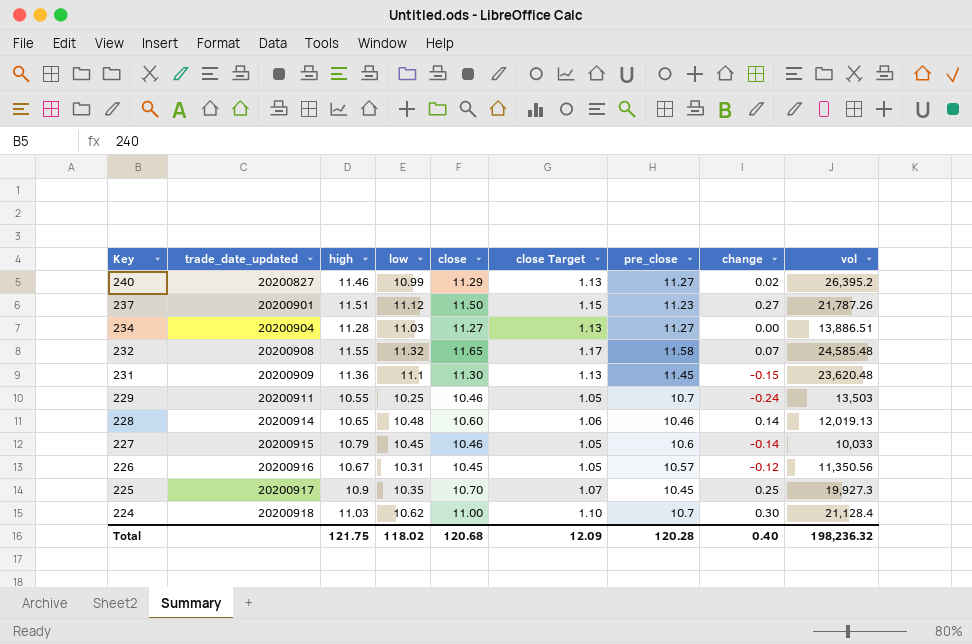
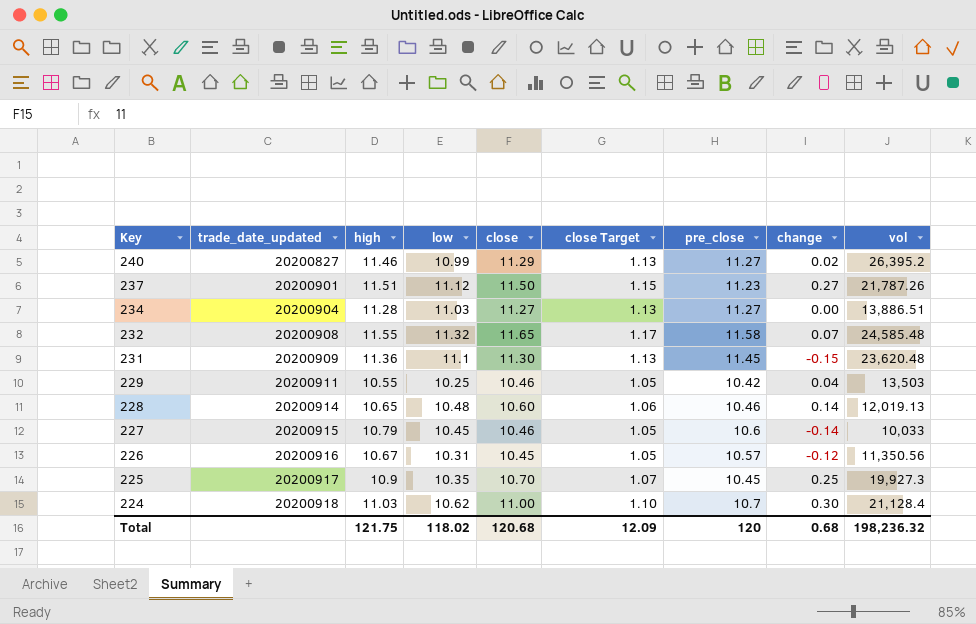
229 | pre_close: 10.7 -> 10.42
229 | change: -0.24 -> 0.04
Total | pre_close: 120.28 -> 120
Total | change: 0.40 -> 0.68

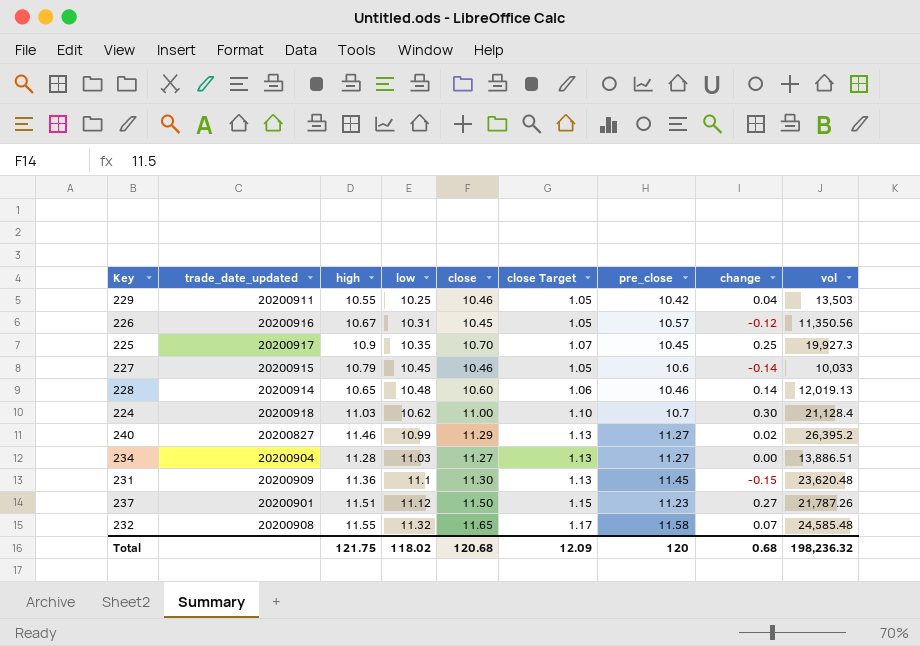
row order: Key descending -> low ascending

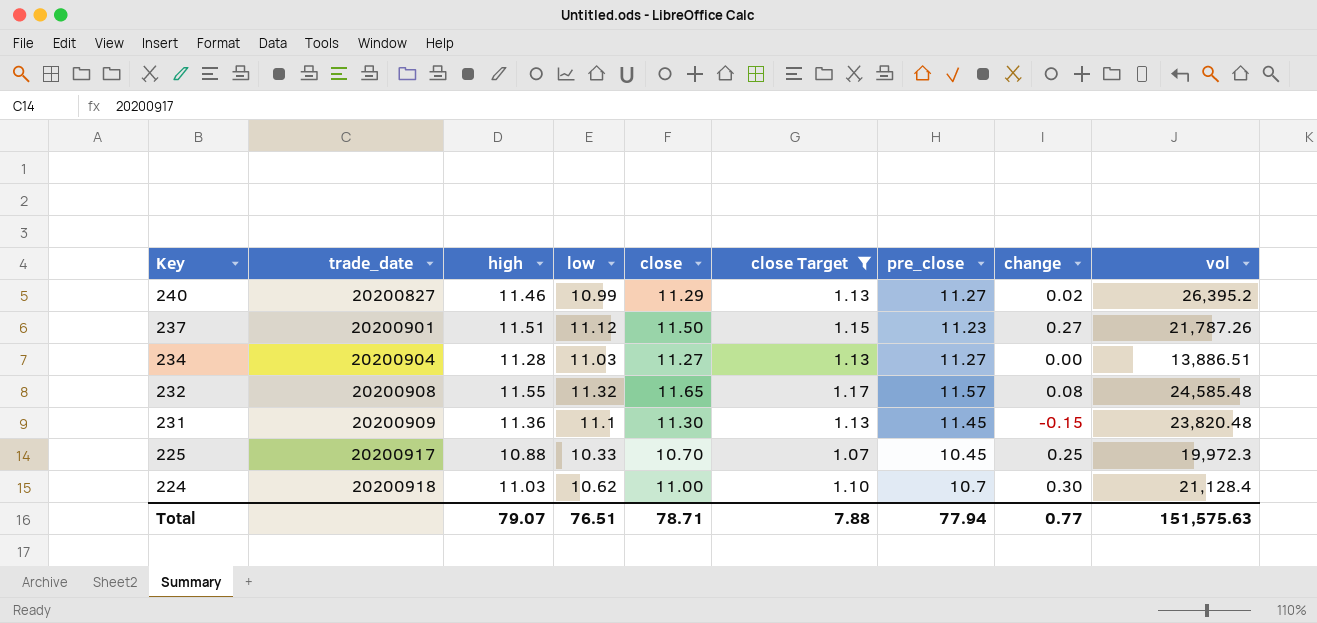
filter: none -> close Target >= 1.07
row order: low ascending -> Key descending
column name: trade_date_updated -> trade_date
232 | pre_close: 11.58 -> 11.57
232 | change: 0.07 -> 0.08
231 | vol: 23,620.48 -> 23,820.48
225 | high: 10.9 -> 10.88
225 | low: 10.35 -> 10.33
225 | vol: 19,927.3 -> 19,972.3
Total | high: 121.75 -> 79.07
Total | low: 118.02 -> 76.51
Total | close: 120.68 -> 78.71
Total | close Target: 12.09 -> 7.88
Total | pre_close: 120 -> 77.94
Total | change: 0.68 -> 0.77
Total | vol: 198,236.32 -> 151,575.63

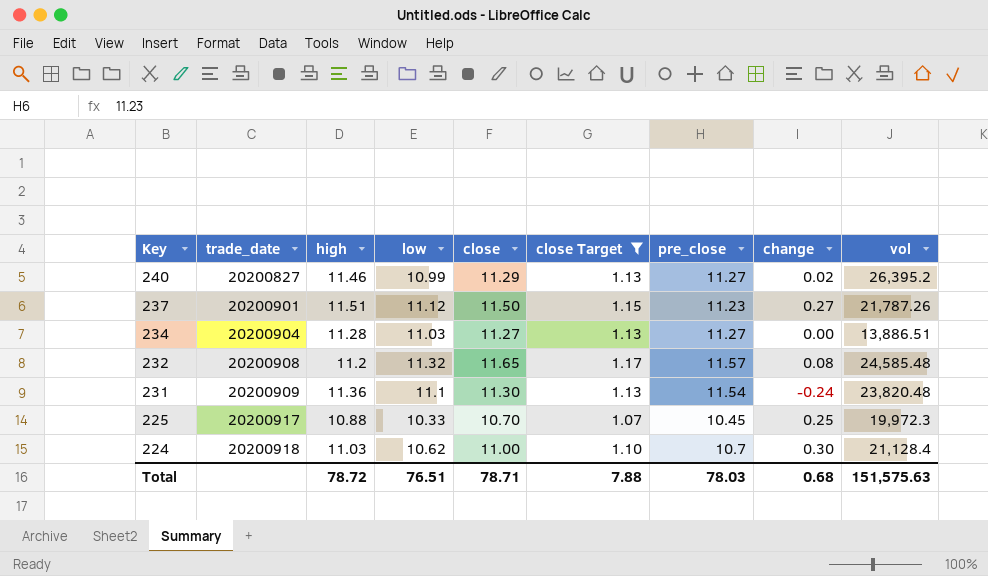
232 | high: 11.55 -> 11.2
231 | pre_close: 11.45 -> 11.54
231 | change: -0.15 -> -0.24
Total | high: 79.07 -> 78.72
Total | pre_close: 77.94 -> 78.03
Total | change: 0.77 -> 0.68

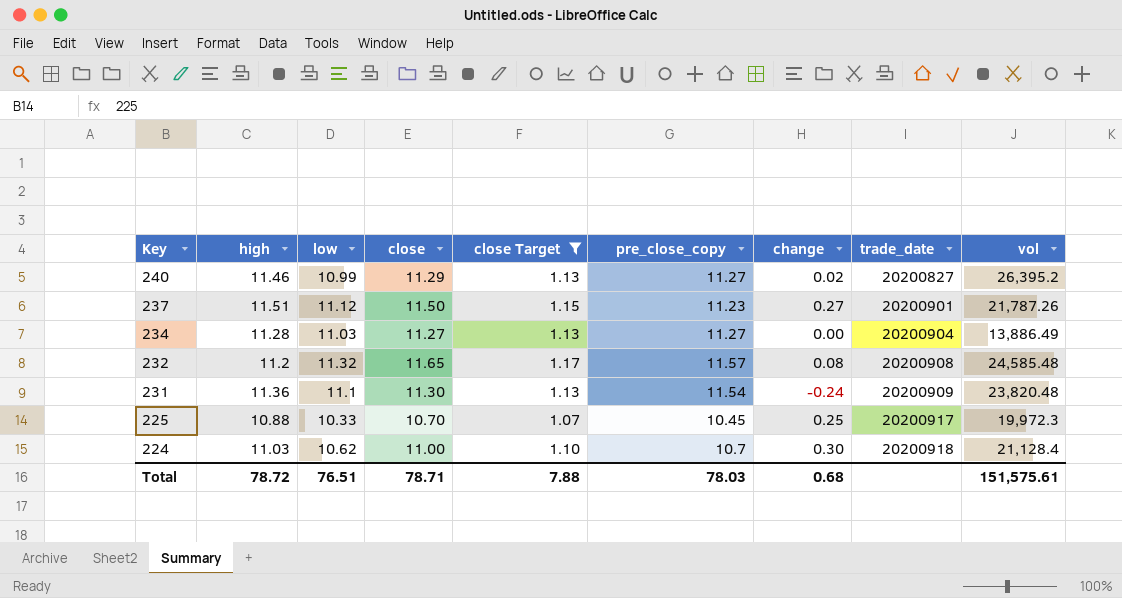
column name: pre_close -> pre_close_copy
column trade_date | position: 2 -> 8
234 | vol: 13,886.51 -> 13,886.49
Total | vol: 151,575.63 -> 151,575.61

